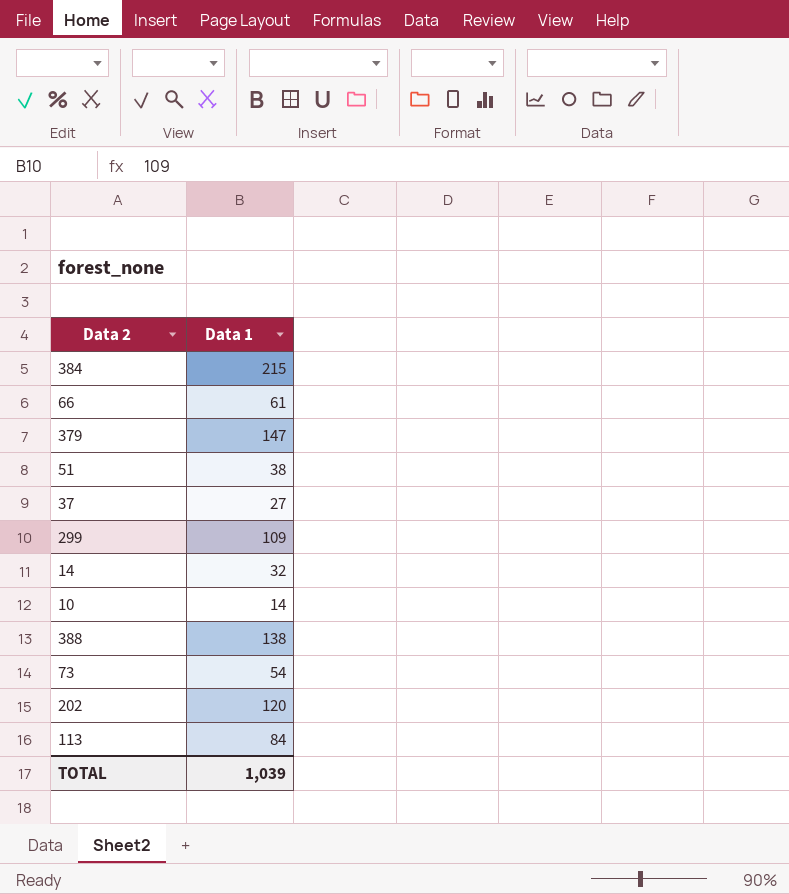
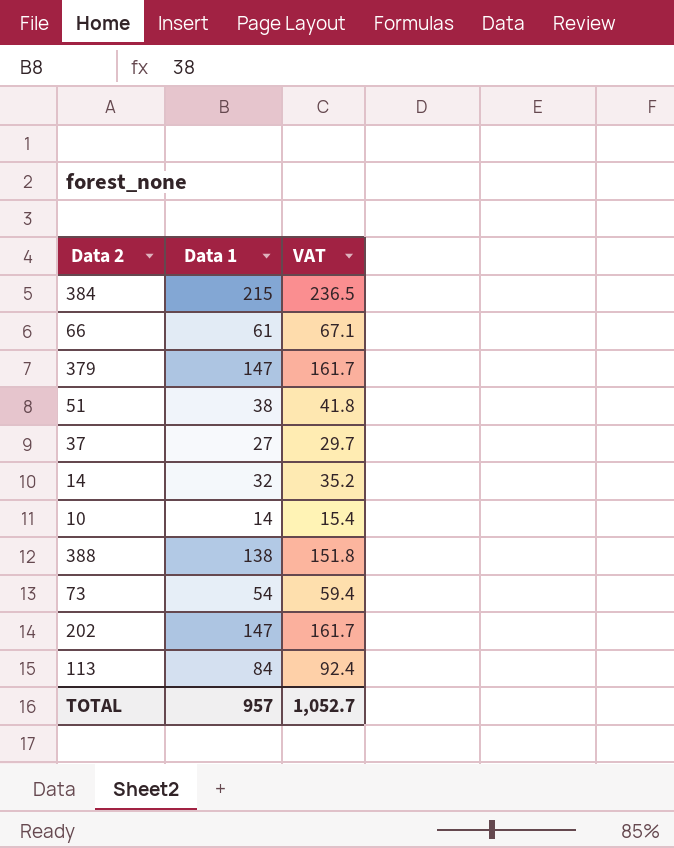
column VAT | formula: none -> [Data 1] * 1.1
row 299: 109 -> none
202 | Data 1: 120 -> 147
TOTAL | Data 1: 1,039 -> 957

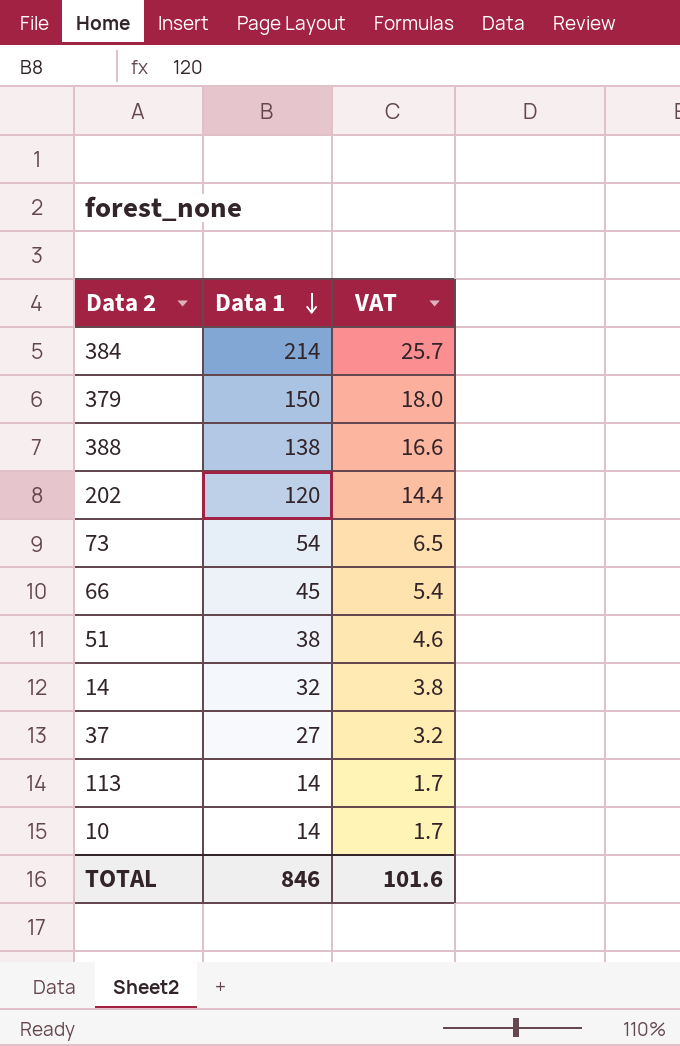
row order: none -> Data 1 descending
column VAT | formula: [Data 1] * 1.1 -> [Data 1] * 0.12
384 | Data 1: 215 -> 214
379 | Data 1: 147 -> 150
202 | Data 1: 147 -> 120
66 | Data 1: 61 -> 45
113 | Data 1: 84 -> 14
TOTAL | Data 1: 957 -> 846
TOTAL | VAT: 1,052.7 -> 101.6

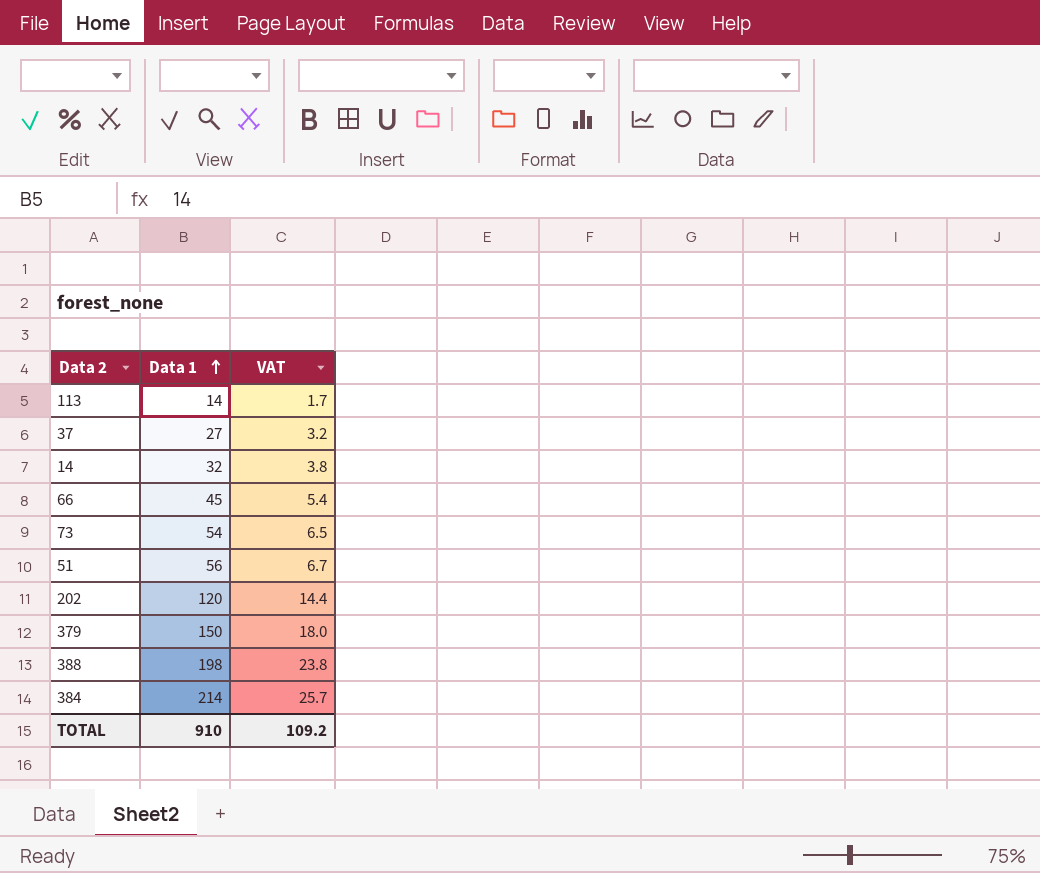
row order: Data 1 descending -> Data 1 ascending
row 10: 14 | 1.7 -> none
51 | Data 1: 38 -> 56
51 | VAT: 4.6 -> 6.7
388 | Data 1: 138 -> 198
388 | VAT: 16.6 -> 23.8
TOTAL | Data 1: 846 -> 910
TOTAL | VAT: 101.6 -> 109.2

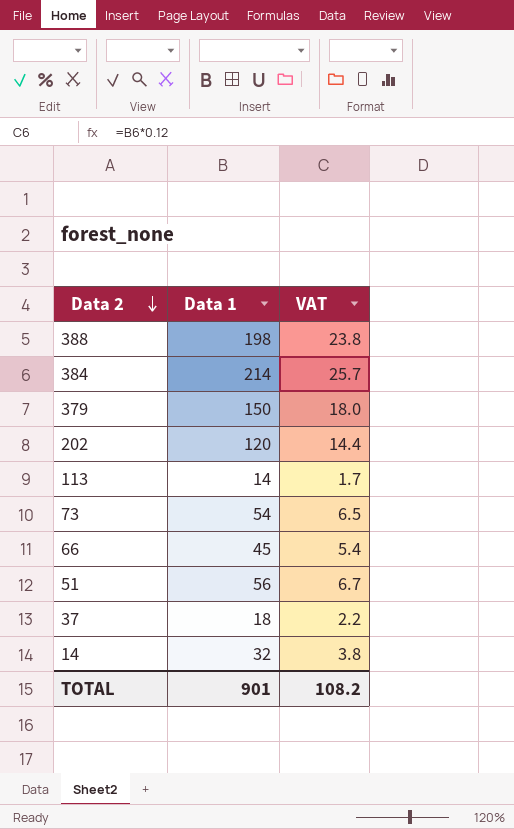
row order: Data 1 ascending -> Data 2 descending
37 | Data 1: 27 -> 18
37 | VAT: 3.2 -> 2.2
TOTAL | Data 1: 910 -> 901
TOTAL | VAT: 109.2 -> 108.2

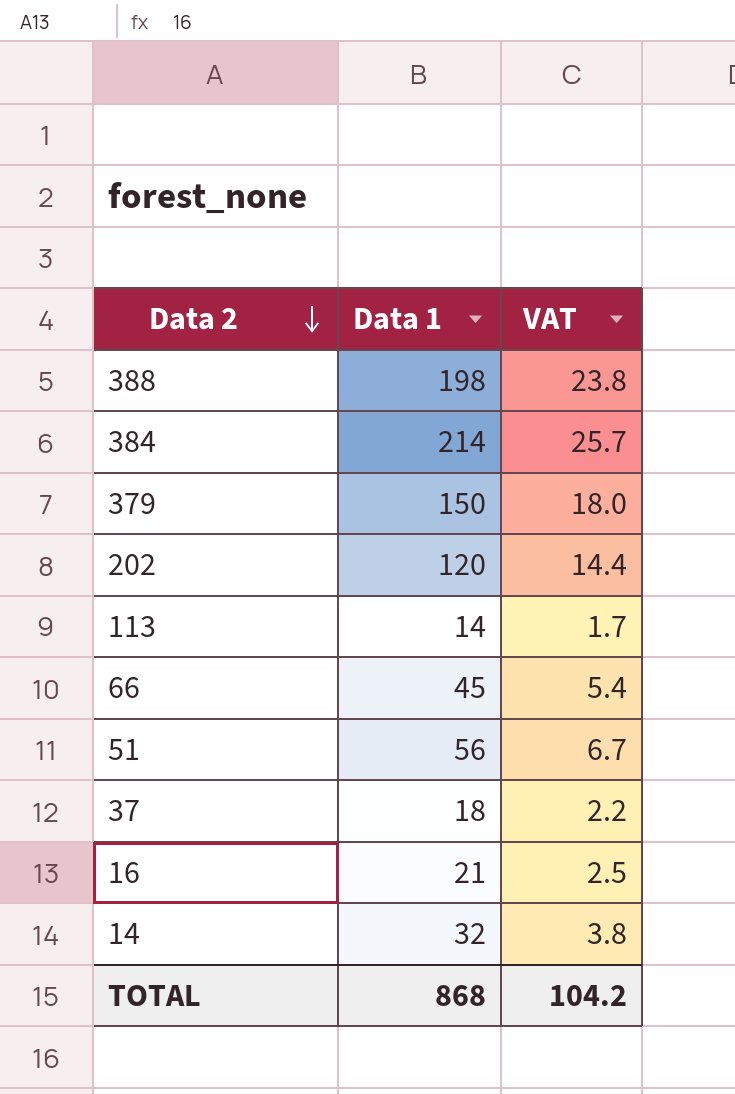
row 73: 54 | 6.5 -> none
row 16: none -> 21 | 2.5
TOTAL | Data 1: 901 -> 868
TOTAL | VAT: 108.2 -> 104.2

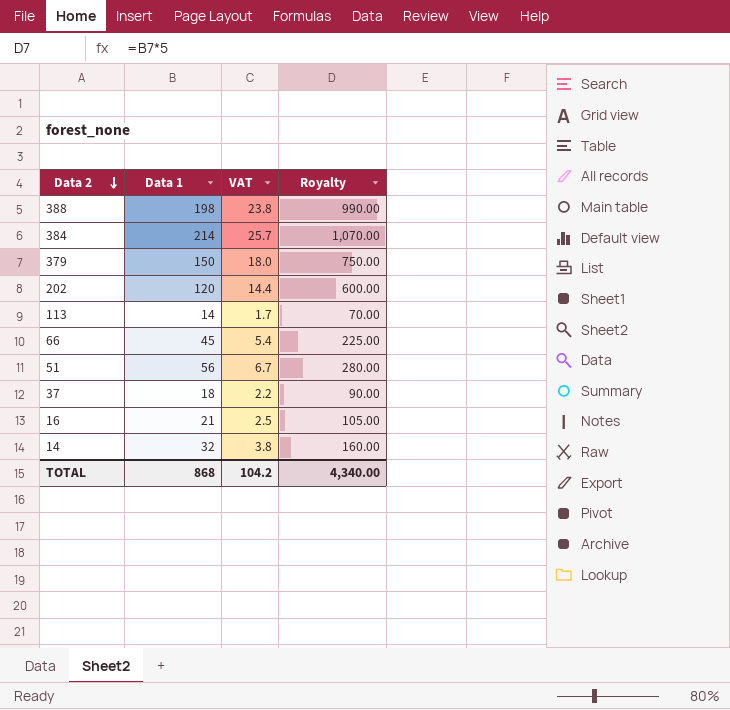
column Royalty | formula: none -> [Data 1] * 5

